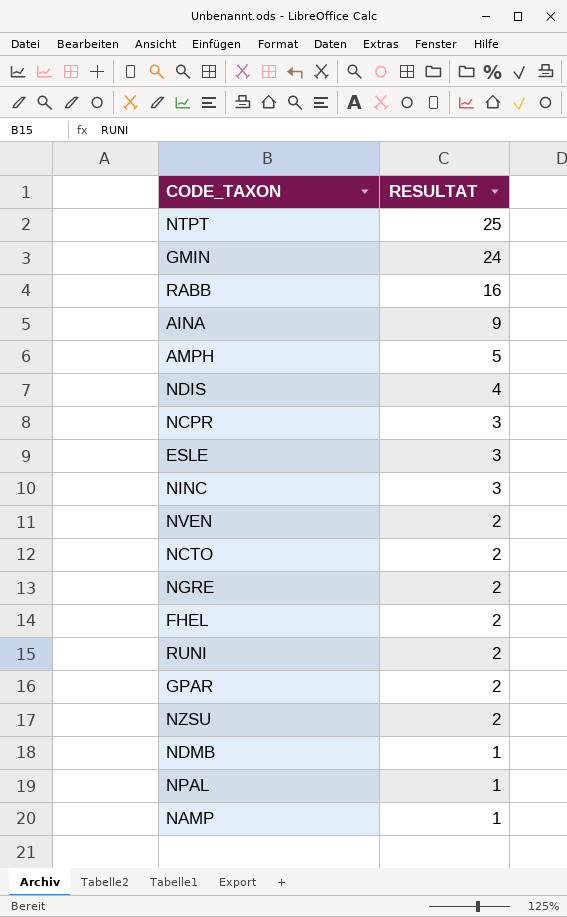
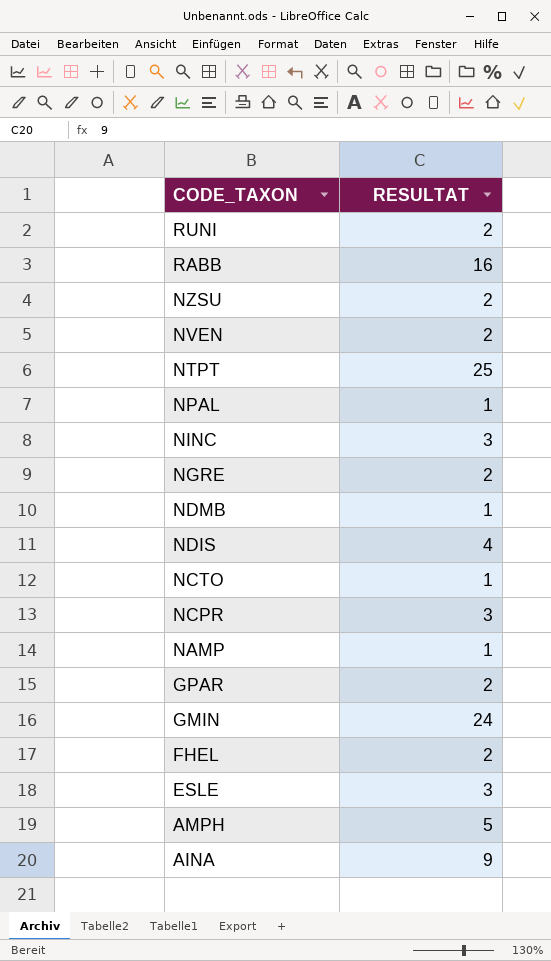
row order: RESULTAT descending -> CODE_TAXON descending
NCTO | RESULTAT: 2 -> 1

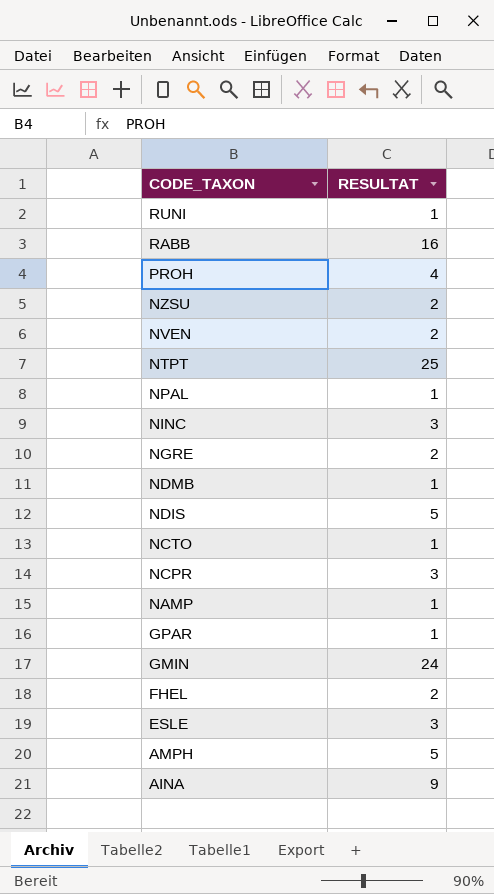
RUNI | RESULTAT: 2 -> 1
row PROH: none -> 4
NDIS | RESULTAT: 4 -> 5
GPAR | RESULTAT: 2 -> 1

